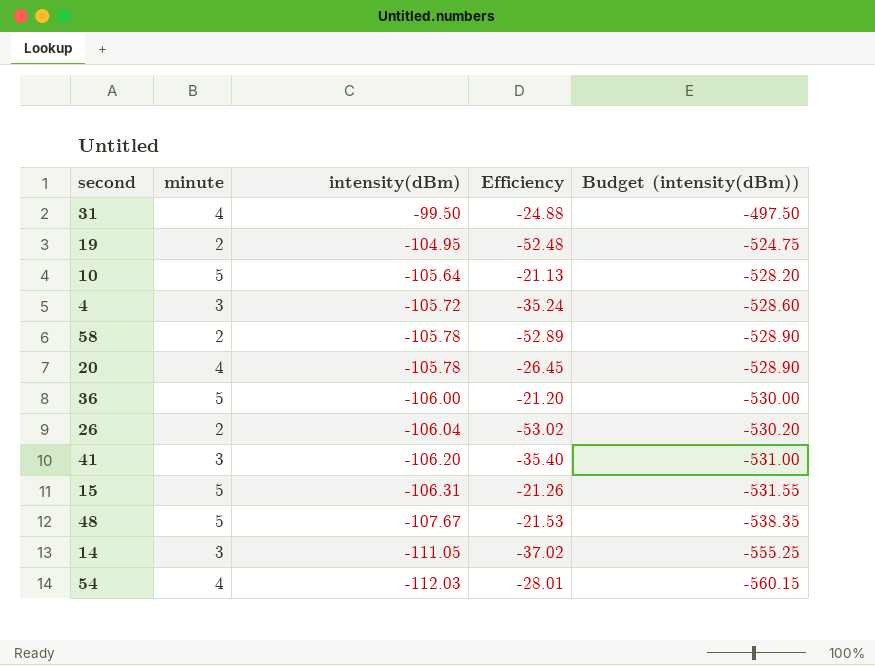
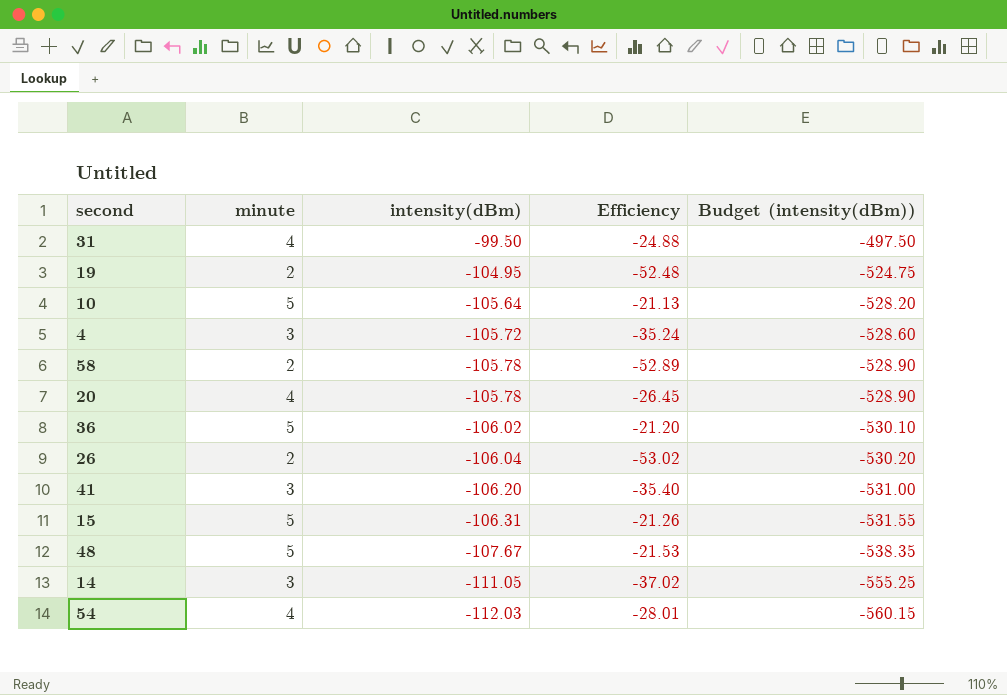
36 | intensity(dBm): -106.00 -> -106.02
36 | Budget (intensity(dBm)): -530.00 -> -530.10

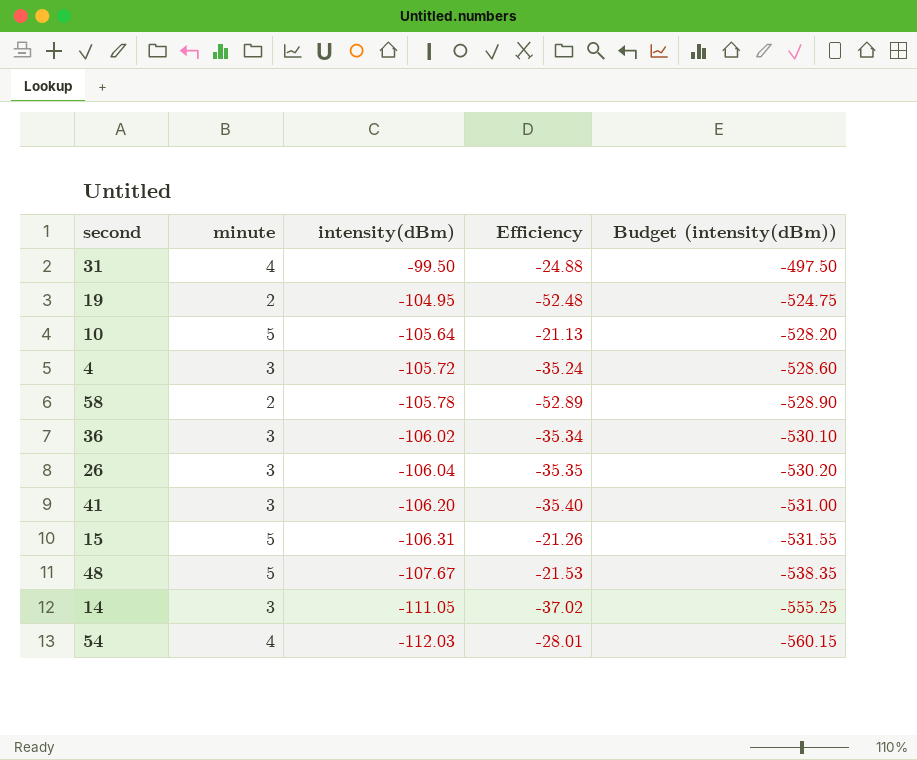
row 20: 4 | -105.78 | -26.45 | -528.90 -> none
36 | minute: 5 -> 3
36 | Efficiency: -21.20 -> -35.34
26 | minute: 2 -> 3
26 | Efficiency: -53.02 -> -35.35

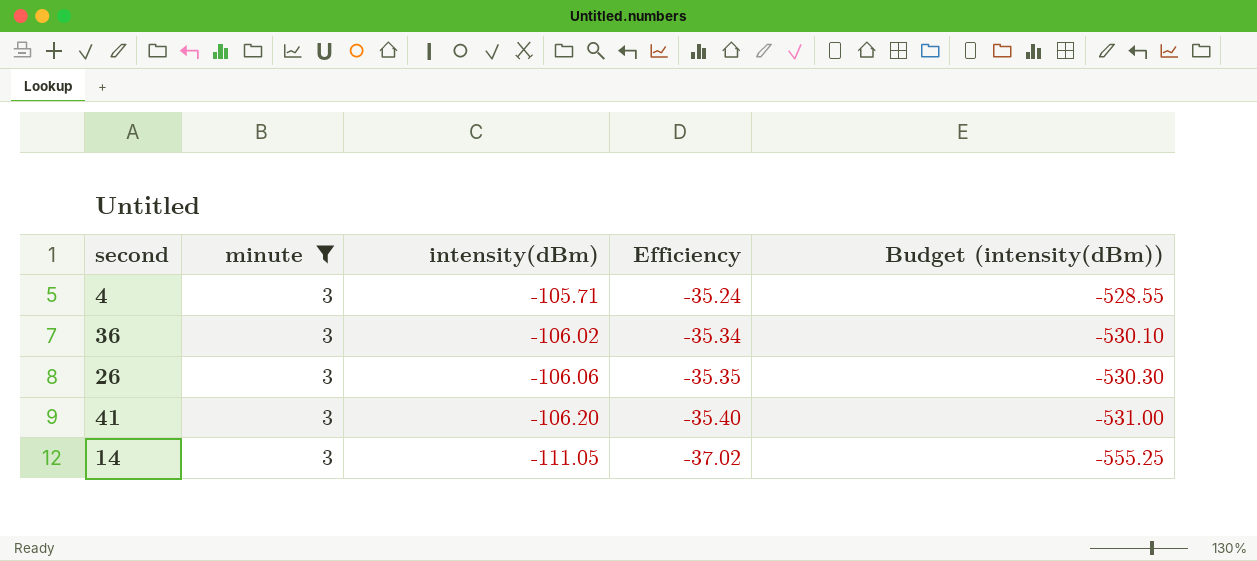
filter: none -> minute = 3
4 | intensity(dBm): -105.72 -> -105.71
4 | Budget (intensity(dBm)): -528.60 -> -528.55
26 | intensity(dBm): -106.04 -> -106.06
26 | Budget (intensity(dBm)): -530.20 -> -530.30

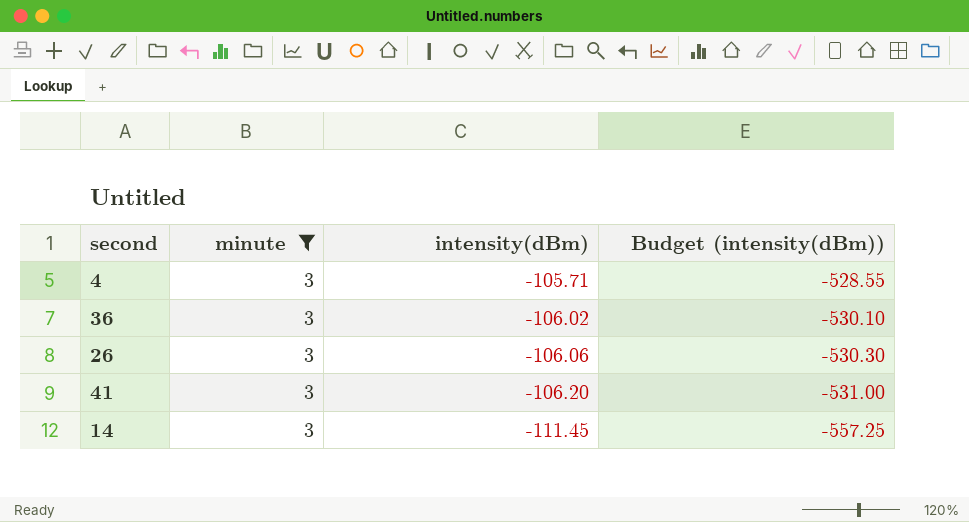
column Efficiency | formula: [intensity(dBm)] / [minute] -> none
14 | intensity(dBm): -111.05 -> -111.45
14 | Budget (intensity(dBm)): -555.25 -> -557.25

